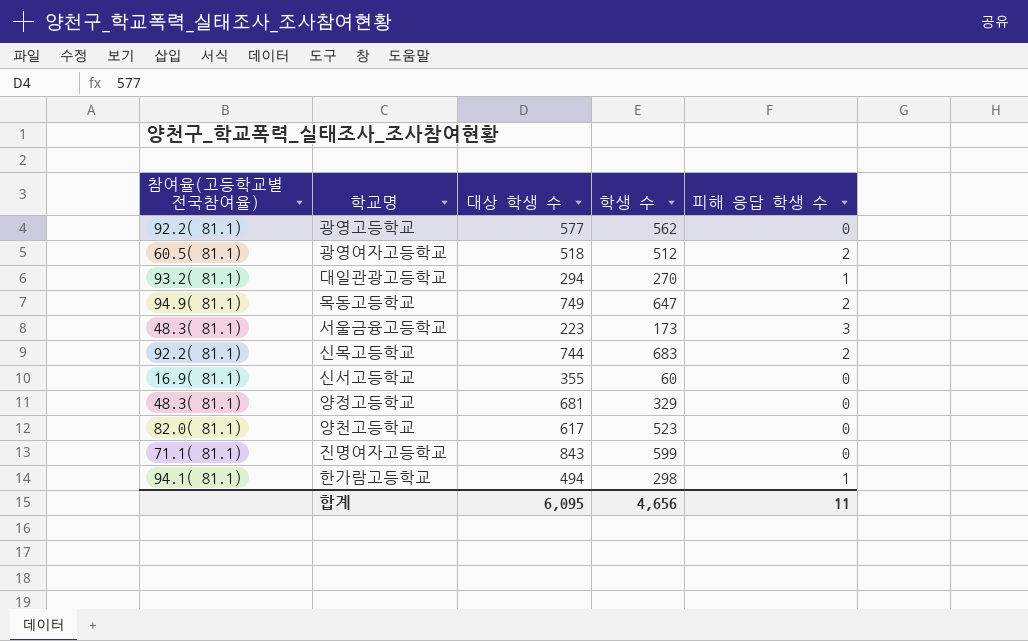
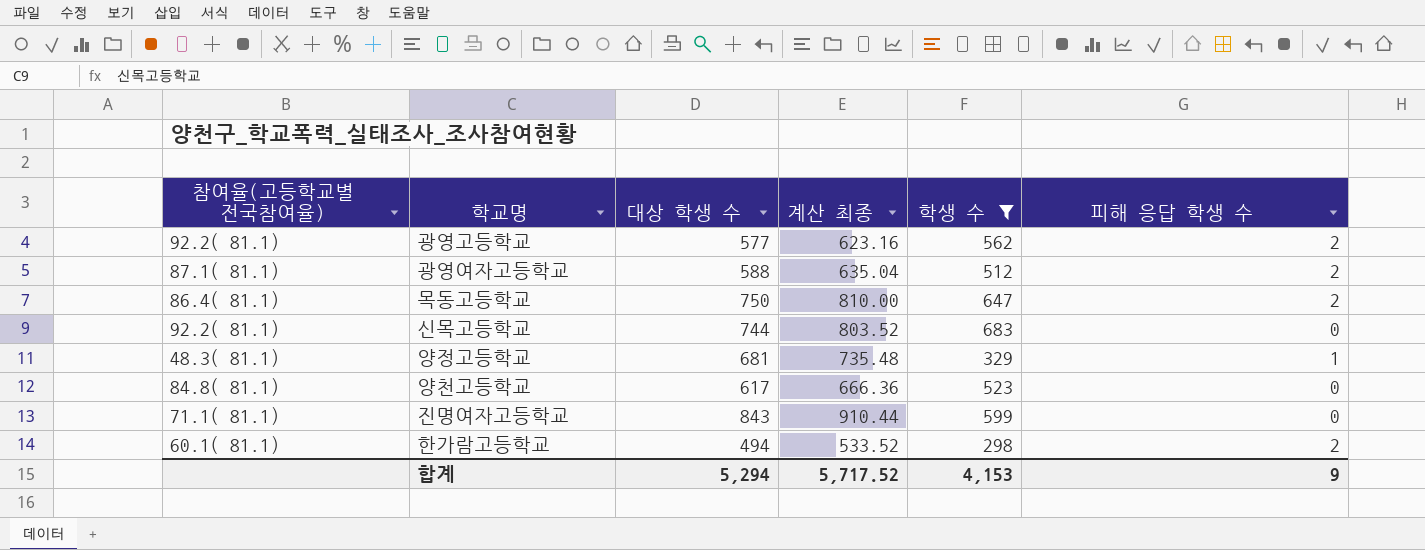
filter: none -> 학생 수 >= 298
column 계산 최종 | formula: none -> [대상 학생 수] * 1.08
광영고등학교 | 피해 응답 학생 수: 0 -> 2
광영여자고등학교 | 참여율(고등학교별 전국참여율): 60.5( 81.1) -> 87.1( 81.1)
광영여자고등학교 | 대상 학생 수: 518 -> 588
목동고등학교 | 참여율(고등학교별 전국참여율): 94.9( 81.1) -> 86.4( 81.1)
목동고등학교 | 대상 학생 수: 749 -> 750
신목고등학교 | 피해 응답 학생 수: 2 -> 0
양정고등학교 | 피해 응답 학생 수: 0 -> 1
양천고등학교 | 참여율(고등학교별 전국참여율): 82.0( 81.1) -> 84.8( 81.1)
한가람고등학교 | 참여율(고등학교별 전국참여율): 94.1( 81.1) -> 60.1( 81.1)
한가람고등학교 | 피해 응답 학생 수: 1 -> 2
합계 | 대상 학생 수: 6,095 -> 5,294
합계 | 학생 수: 4,656 -> 4,153
합계 | 피해 응답 학생 수: 11 -> 9

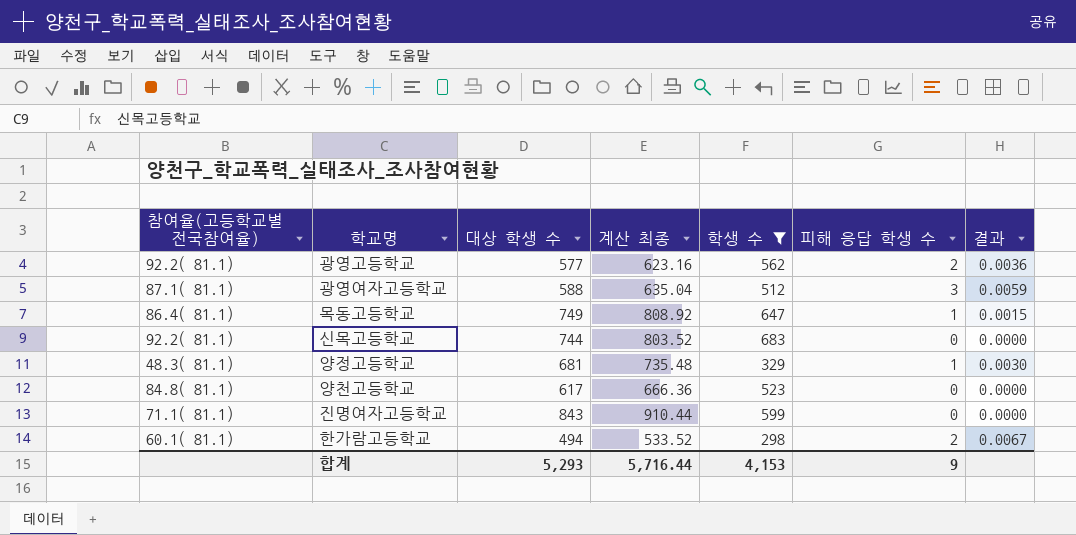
column 결과 | formula: none -> [피해 응답 학생 수] / [학생 수]
광영여자고등학교 | 피해 응답 학생 수: 2 -> 3
목동고등학교 | 대상 학생 수: 750 -> 749
목동고등학교 | 계산 최종: 810.00 -> 808.92
목동고등학교 | 피해 응답 학생 수: 2 -> 1
합계 | 대상 학생 수: 5,294 -> 5,293
합계 | 계산 최종: 5,717.52 -> 5,716.44

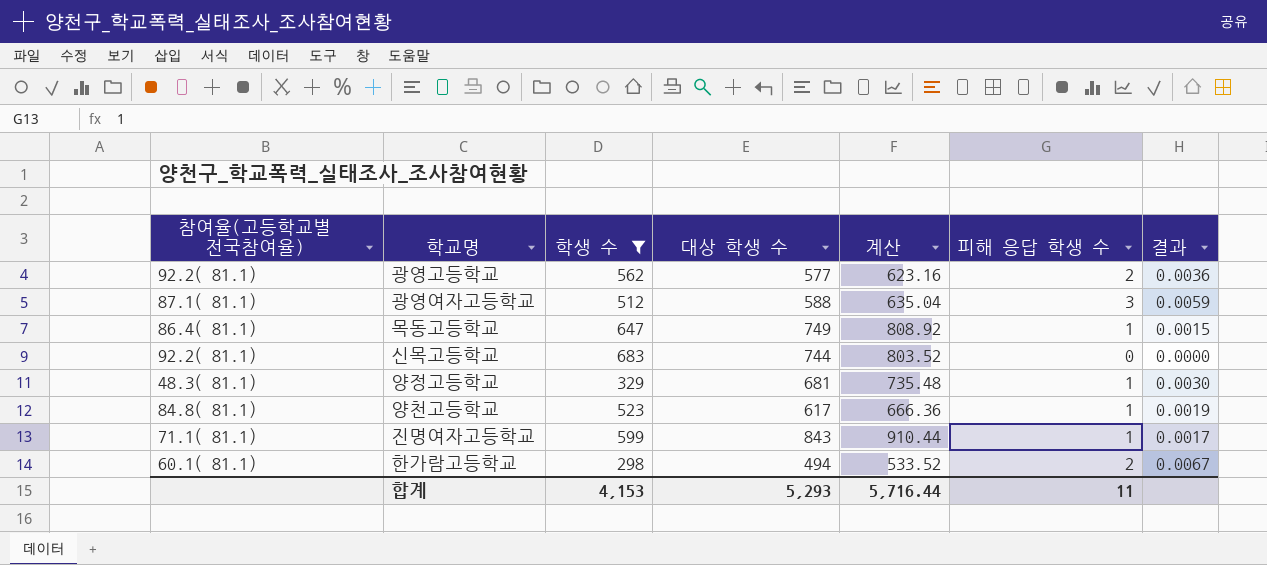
column 학생 수 | position: 5 -> 3
column name: 계산 최종 -> 계산
양천고등학교 | 피해 응답 학생 수: 0 -> 1
양천고등학교 | 결과: 0.0000 -> 0.0019
진명여자고등학교 | 피해 응답 학생 수: 0 -> 1
진명여자고등학교 | 결과: 0.0000 -> 0.0017
합계 | 피해 응답 학생 수: 9 -> 11

